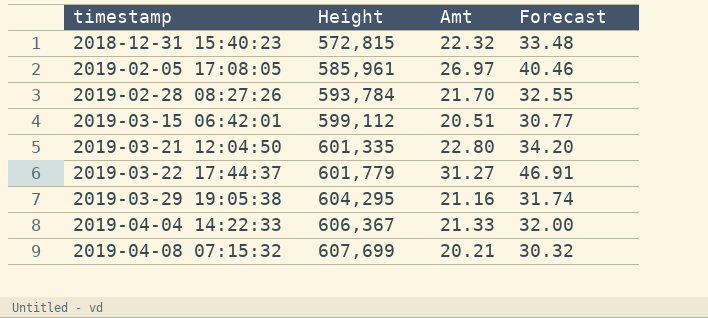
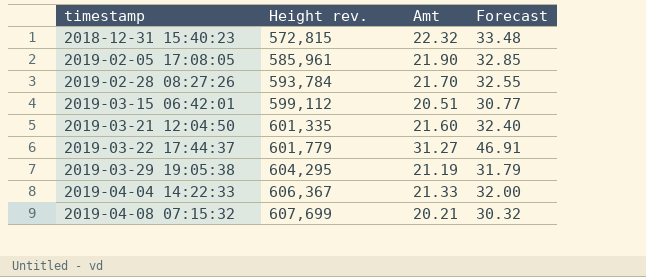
column name: Height -> Height rev.
2019-02-05 17:08:05 | Amt: 26.97 -> 21.90
2019-02-05 17:08:05 | Forecast: 40.46 -> 32.85
2019-03-21 12:04:50 | Amt: 22.80 -> 21.60
2019-03-21 12:04:50 | Forecast: 34.20 -> 32.40
2019-03-29 19:05:38 | Amt: 21.16 -> 21.19
2019-03-29 19:05:38 | Forecast: 31.74 -> 31.79

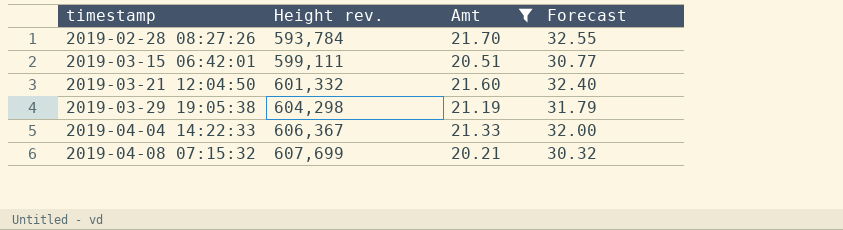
filter: none -> Amt <= 21.70
2019-03-15 06:42:01 | Height rev.: 599,112 -> 599,111
2019-03-21 12:04:50 | Height rev.: 601,335 -> 601,332
2019-03-29 19:05:38 | Height rev.: 604,295 -> 604,298

